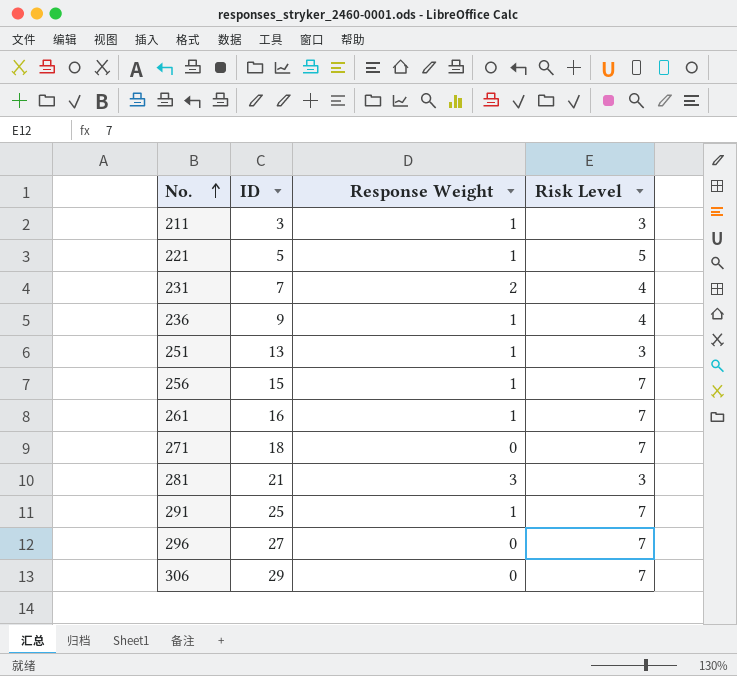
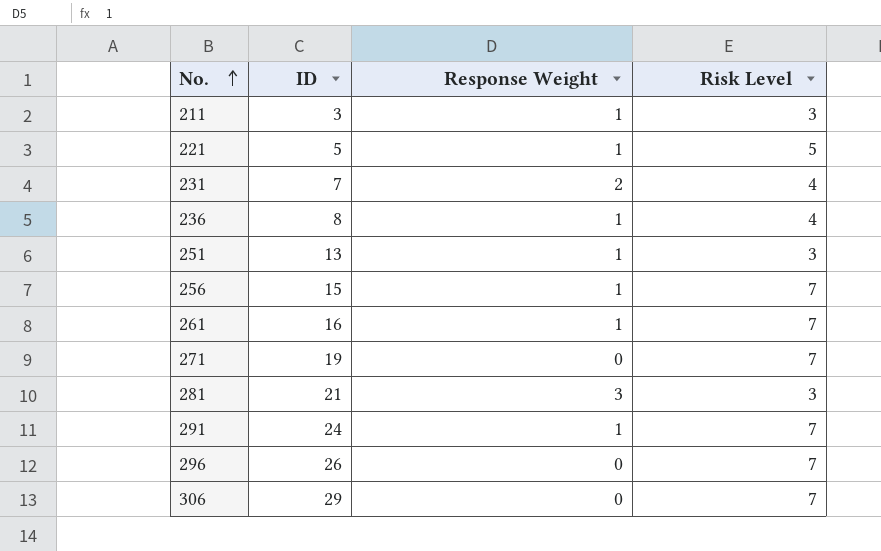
236 | ID: 9 -> 8
271 | ID: 18 -> 19
291 | ID: 25 -> 24
296 | ID: 27 -> 26

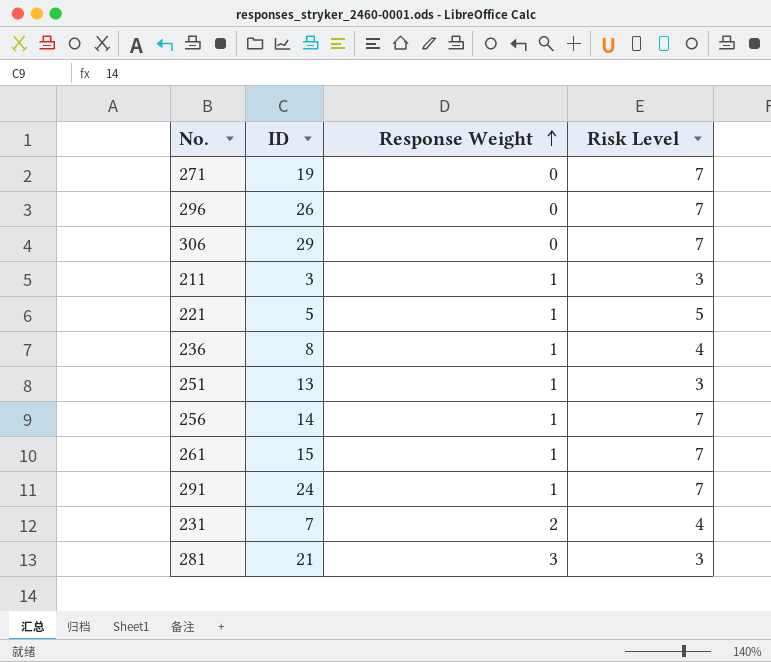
row order: No. ascending -> Response Weight ascending
256 | ID: 15 -> 14
261 | ID: 16 -> 15

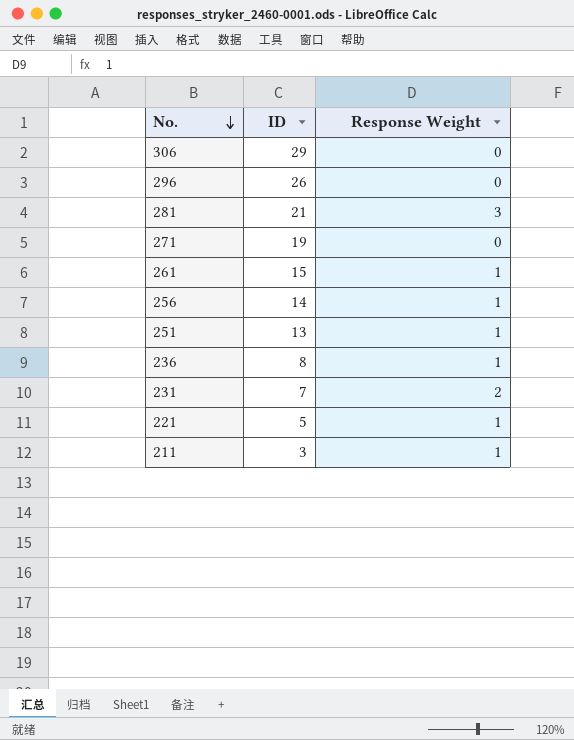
row order: Response Weight ascending -> No. descending
column Risk Level | position: 4 -> none
row 291: 24 | 1 | 7 -> none

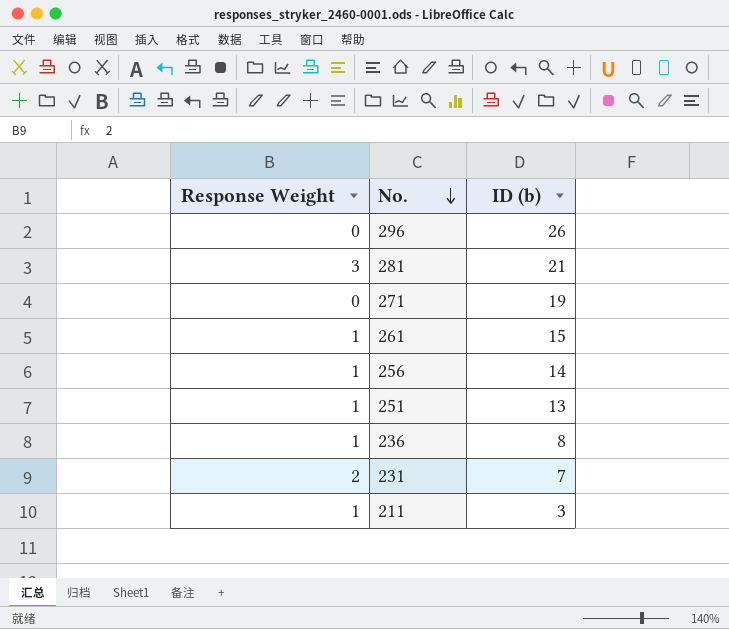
column Response Weight | position: 3 -> 1
column name: ID -> ID (b)
row 306: 29 | 0 -> none
row 221: 5 | 1 -> none

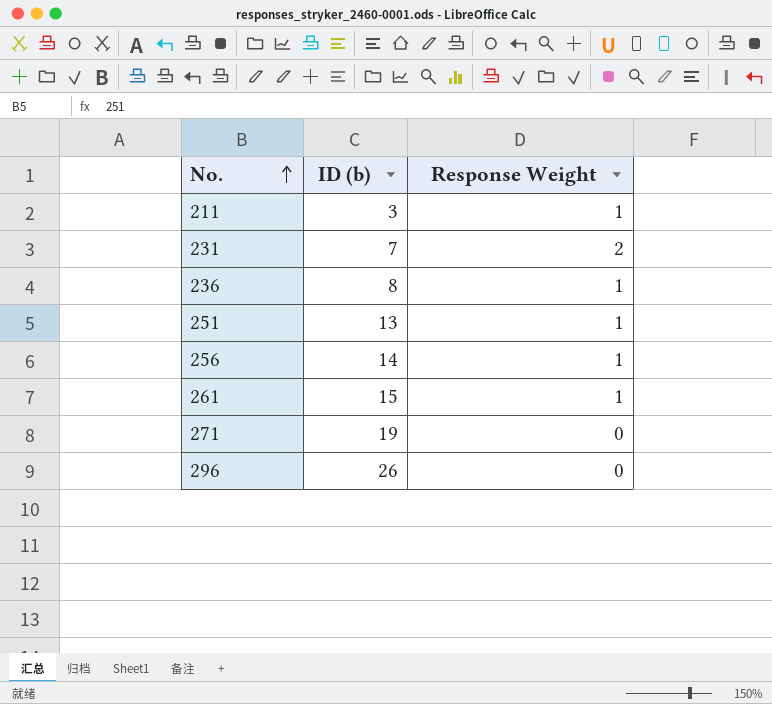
row order: No. descending -> No. ascending
column Response Weight | position: 1 -> 3
row 281: 3 | 21 -> none

